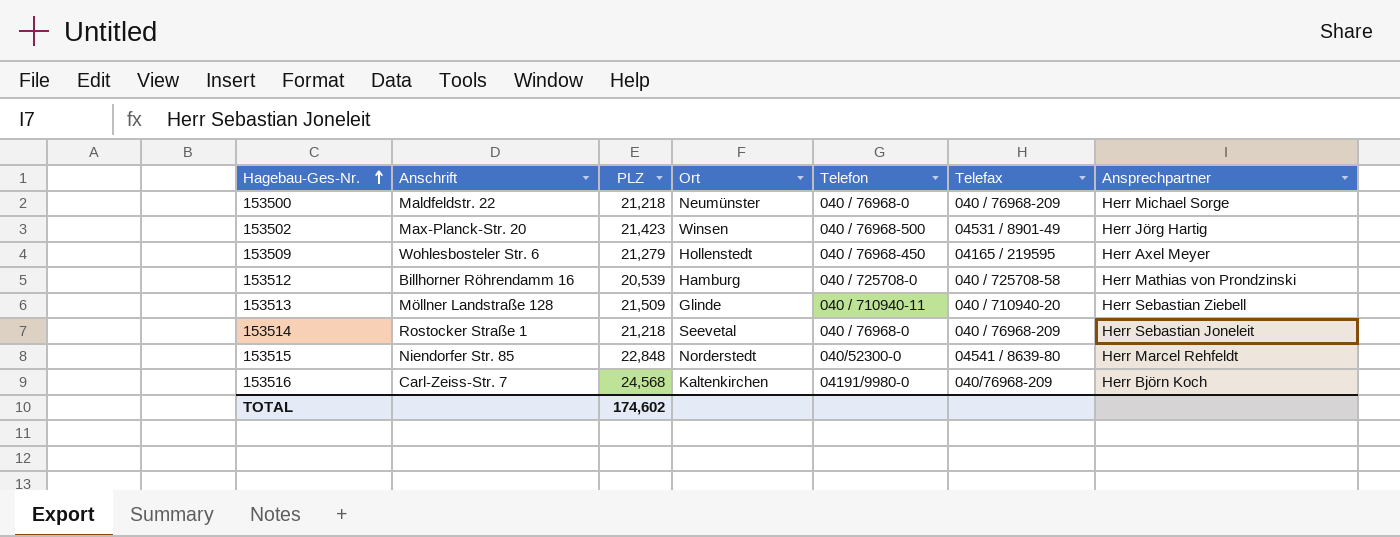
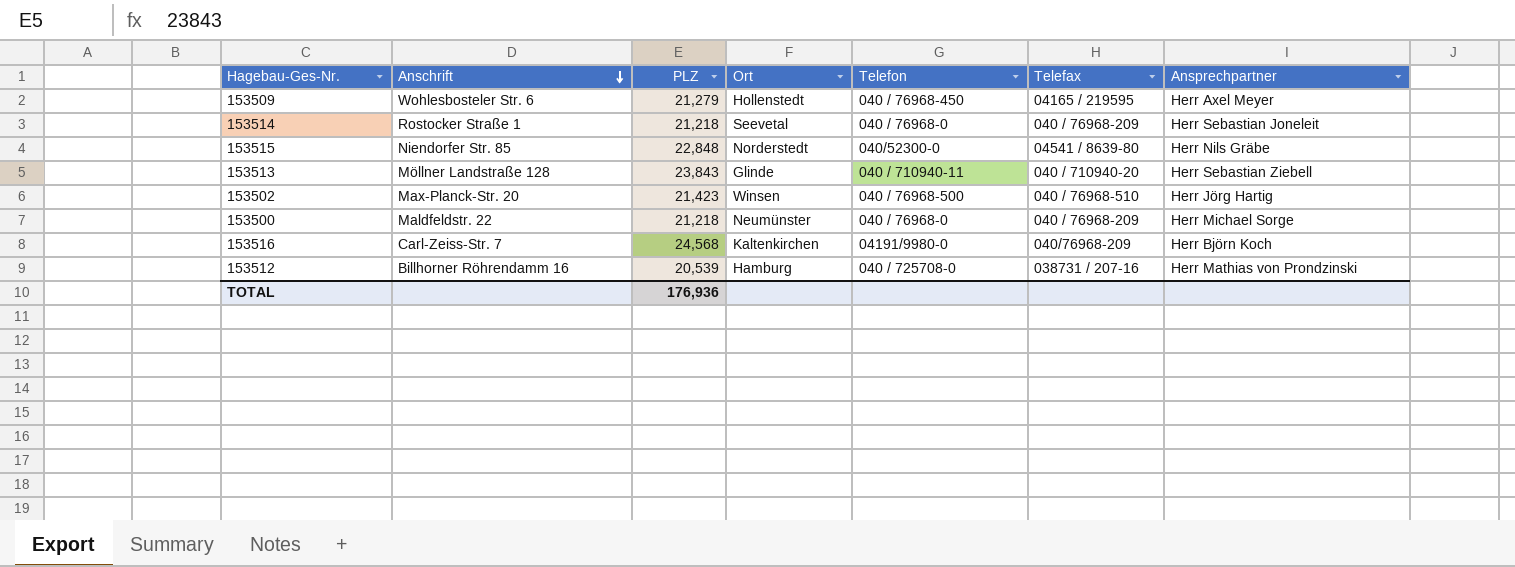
row order: Hagebau-Ges-Nr. ascending -> Anschrift descending
153515 | Ansprechpartner: Herr Marcel Rehfeldt -> Herr Nils Gräbe
153513 | PLZ: 21,509 -> 23,843
153502 | Telefax: 04531 / 8901-49 -> 040 / 76968-510
153512 | Telefax: 040 / 725708-58 -> 038731 / 207-16
TOTAL | PLZ: 174,602 -> 176,936

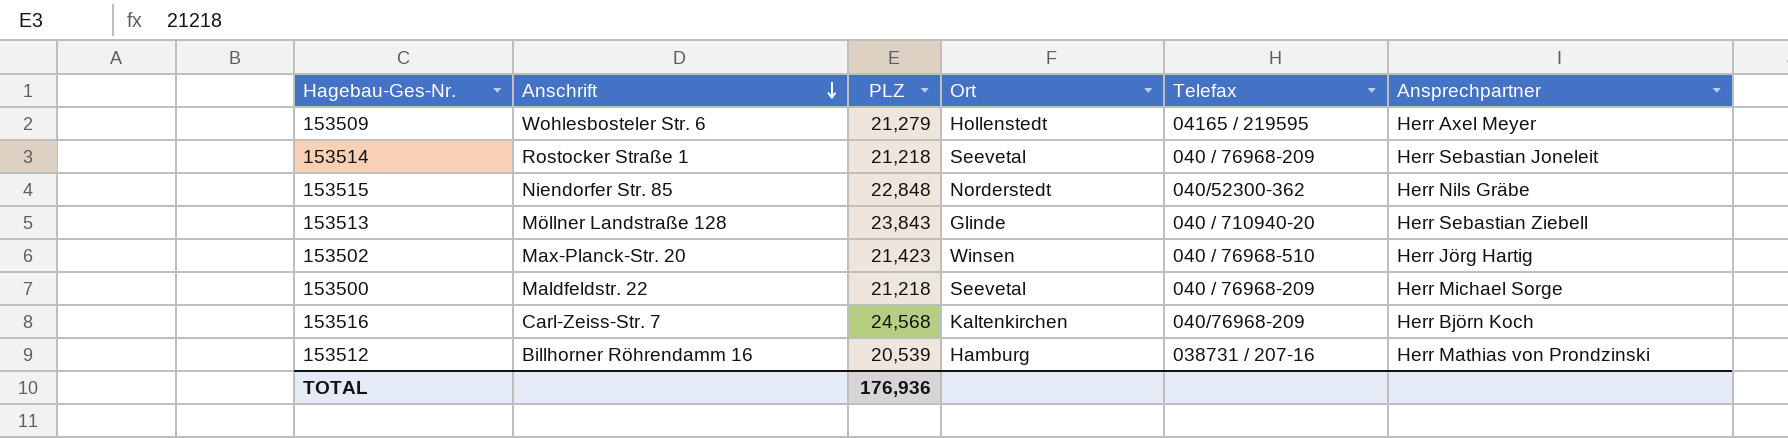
column Telefon | position: 5 -> none
153515 | Telefax: 04541 / 8639-80 -> 040/52300-362
153500 | Ort: Neumünster -> Seevetal

